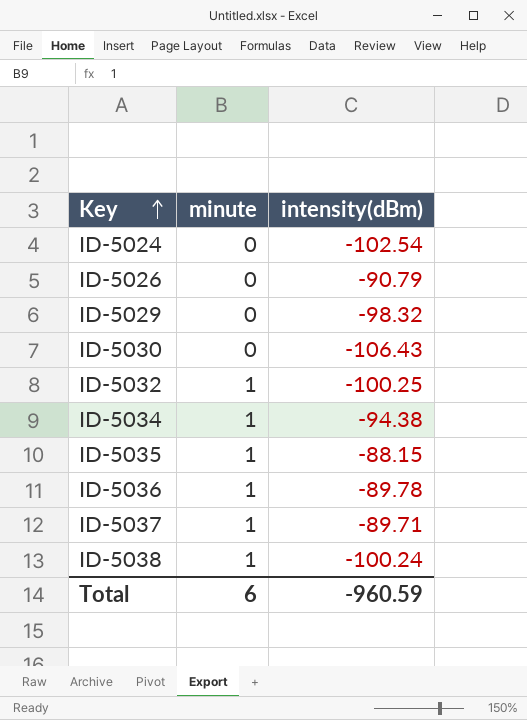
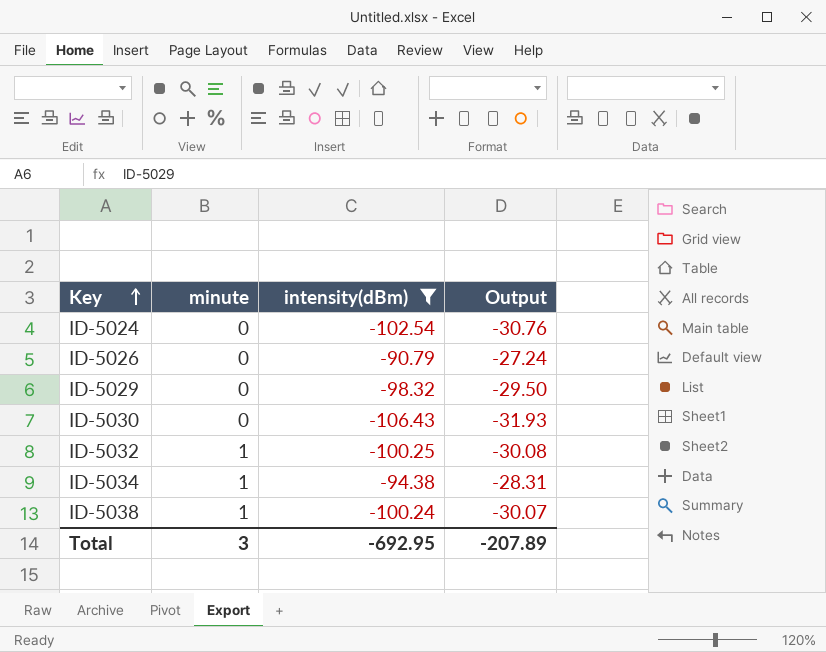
filter: none -> intensity(dBm) <= -90.79
column Output | formula: none -> [intensity(dBm)] * 0.3
Total | minute: 6 -> 3
Total | intensity(dBm): -960.59 -> -692.95

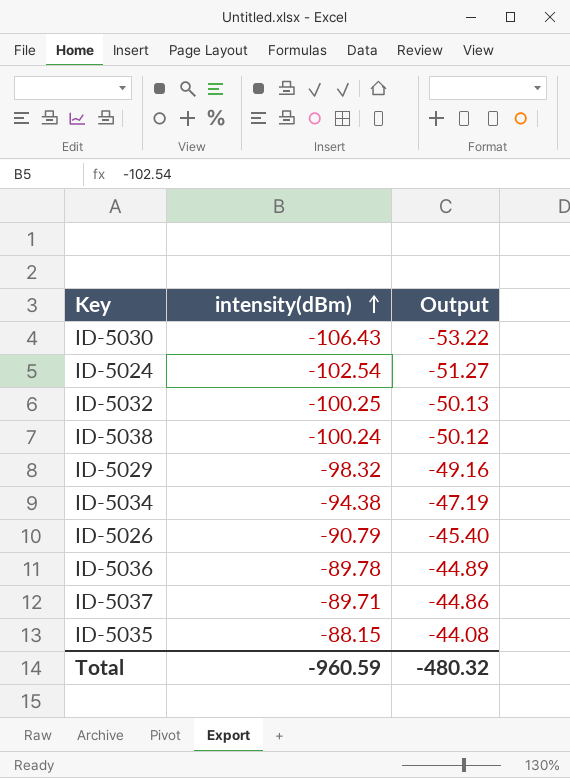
filter: intensity(dBm) <= -90.79 -> none
row order: Key ascending -> intensity(dBm) ascending
column minute | position: 2 -> none
column Output | formula: [intensity(dBm)] * 0.3 -> [intensity(dBm)] * 0.5
Total | intensity(dBm): -692.95 -> -960.59
Total | Output: -207.89 -> -480.32

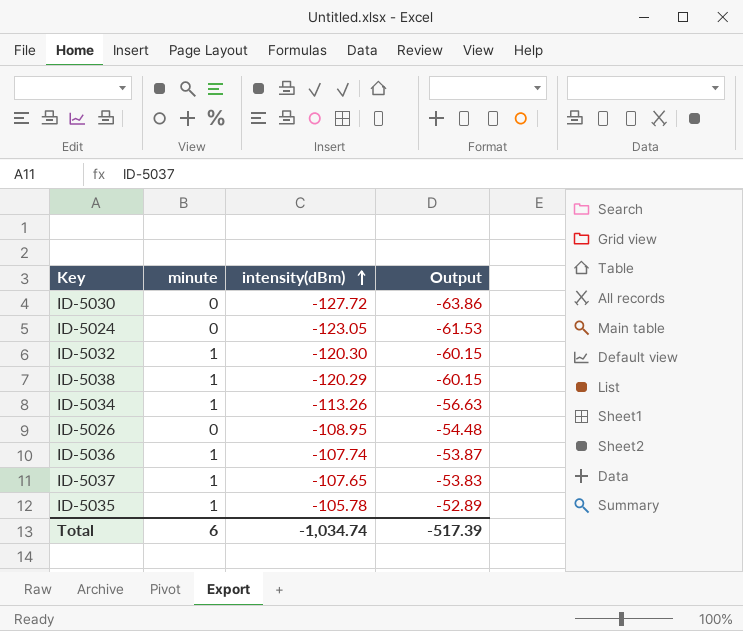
column minute | position: none -> 2
row ID-5029: -98.32 | -49.16 -> none
ID-5030 | intensity(dBm): -106.43 -> -127.72
ID-5030 | Output: -53.22 -> -63.86
ID-5024 | intensity(dBm): -102.54 -> -123.05
ID-5024 | Output: -51.27 -> -61.53
ID-5032 | intensity(dBm): -100.25 -> -120.30
ID-5032 | Output: -50.13 -> -60.15
ID-5038 | intensity(dBm): -100.24 -> -120.29
ID-5038 | Output: -50.12 -> -60.15
ID-5034 | intensity(dBm): -94.38 -> -113.26
ID-5034 | Output: -47.19 -> -56.63
ID-5026 | intensity(dBm): -90.79 -> -108.95
ID-5026 | Output: -45.40 -> -54.48
ID-5036 | intensity(dBm): -89.78 -> -107.74
ID-5036 | Output: -44.89 -> -53.87
ID-5037 | intensity(dBm): -89.71 -> -107.65
ID-5037 | Output: -44.86 -> -53.83
ID-5035 | intensity(dBm): -88.15 -> -105.78
ID-5035 | Output: -44.08 -> -52.89
Total | intensity(dBm): -960.59 -> -1,034.74
Total | Output: -480.32 -> -517.39

